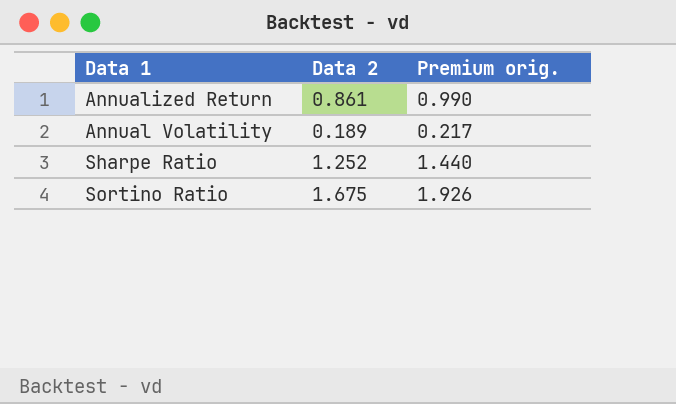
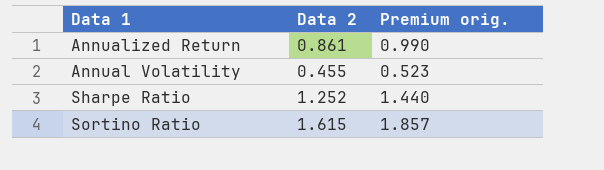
Annual Volatility | Data 2: 0.189 -> 0.455
Annual Volatility | Premium orig.: 0.217 -> 0.523
Sortino Ratio | Data 2: 1.675 -> 1.615
Sortino Ratio | Premium orig.: 1.926 -> 1.857

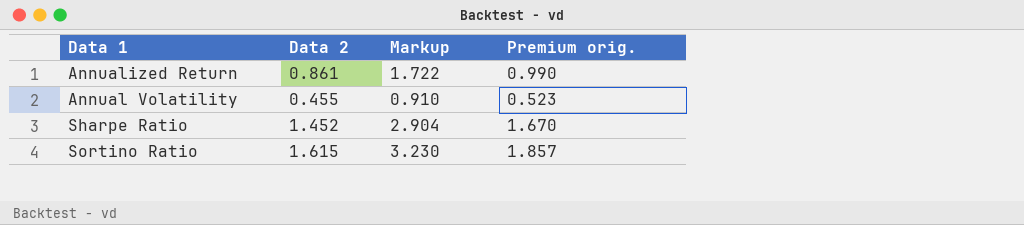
column Markup | formula: none -> [Data 2] * 2
Sharpe Ratio | Data 2: 1.252 -> 1.452
Sharpe Ratio | Premium orig.: 1.440 -> 1.670

